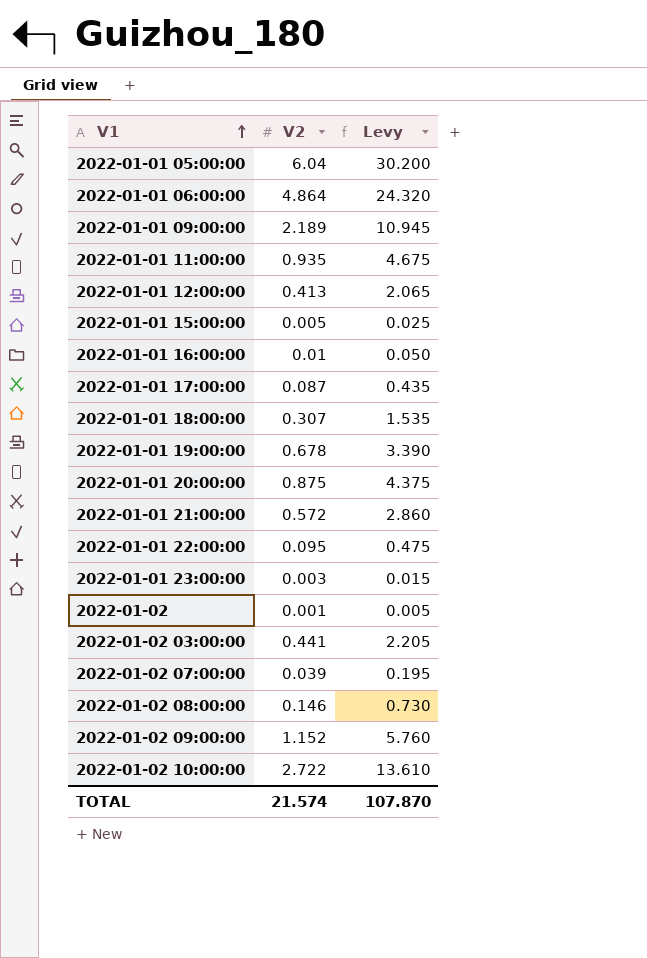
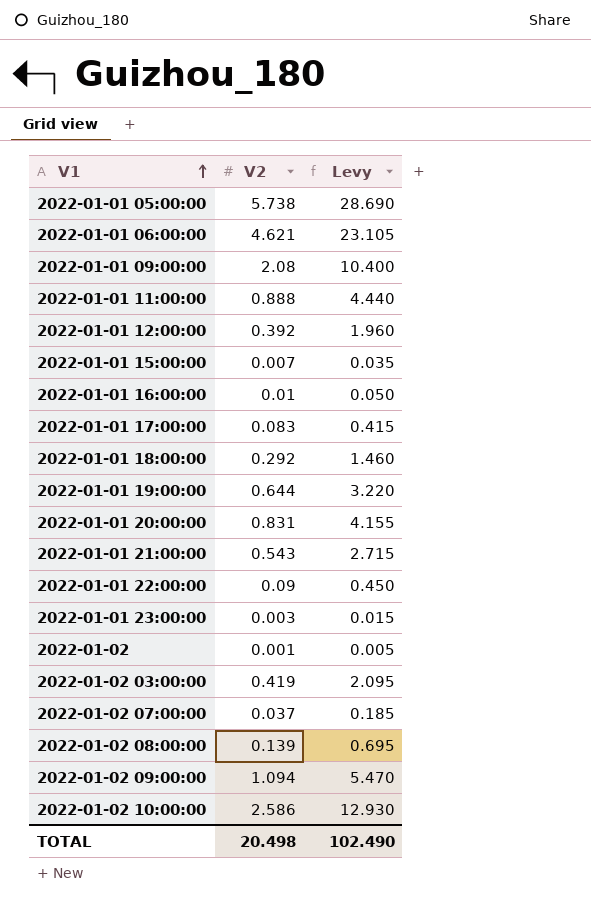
2022-01-01 05:00:00 | V2: 6.04 -> 5.738
2022-01-01 05:00:00 | Levy: 30.200 -> 28.690
2022-01-01 06:00:00 | V2: 4.864 -> 4.621
2022-01-01 06:00:00 | Levy: 24.320 -> 23.105
2022-01-01 09:00:00 | V2: 2.189 -> 2.08
2022-01-01 09:00:00 | Levy: 10.945 -> 10.400
2022-01-01 11:00:00 | V2: 0.935 -> 0.888
2022-01-01 11:00:00 | Levy: 4.675 -> 4.440
2022-01-01 12:00:00 | V2: 0.413 -> 0.392
2022-01-01 12:00:00 | Levy: 2.065 -> 1.960
2022-01-01 15:00:00 | V2: 0.005 -> 0.007
2022-01-01 15:00:00 | Levy: 0.025 -> 0.035
2022-01-01 17:00:00 | V2: 0.087 -> 0.083
2022-01-01 17:00:00 | Levy: 0.435 -> 0.415
2022-01-01 18:00:00 | V2: 0.307 -> 0.292
2022-01-01 18:00:00 | Levy: 1.535 -> 1.460
2022-01-01 19:00:00 | V2: 0.678 -> 0.644
2022-01-01 19:00:00 | Levy: 3.390 -> 3.220
2022-01-01 20:00:00 | V2: 0.875 -> 0.831
2022-01-01 20:00:00 | Levy: 4.375 -> 4.155
2022-01-01 21:00:00 | V2: 0.572 -> 0.543
2022-01-01 21:00:00 | Levy: 2.860 -> 2.715
2022-01-01 22:00:00 | V2: 0.095 -> 0.09
2022-01-01 22:00:00 | Levy: 0.475 -> 0.450
2022-01-02 03:00:00 | V2: 0.441 -> 0.419
2022-01-02 03:00:00 | Levy: 2.205 -> 2.095
2022-01-02 07:00:00 | V2: 0.039 -> 0.037
2022-01-02 07:00:00 | Levy: 0.195 -> 0.185
2022-01-02 08:00:00 | V2: 0.146 -> 0.139
2022-01-02 08:00:00 | Levy: 0.730 -> 0.695
2022-01-02 09:00:00 | V2: 1.152 -> 1.094
2022-01-02 09:00:00 | Levy: 5.760 -> 5.470
2022-01-02 10:00:00 | V2: 2.722 -> 2.586
2022-01-02 10:00:00 | Levy: 13.610 -> 12.930
TOTAL | V2: 21.574 -> 20.498
TOTAL | Levy: 107.870 -> 102.490

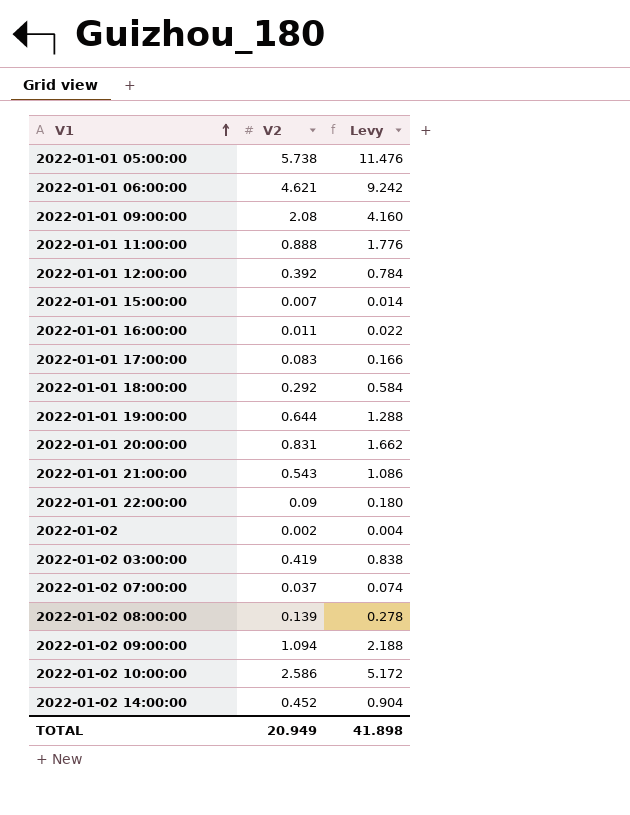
column Levy | formula: [V2] * 5 -> [V2] * 2
row 2022-01-01 23:00:00: 0.003 | 0.015 -> none
2022-01-01 16:00:00 | V2: 0.01 -> 0.011
2022-01-02 | V2: 0.001 -> 0.002
row 2022-01-02 14:00:00: none -> 0.452 | 0.904
TOTAL | V2: 20.498 -> 20.949
TOTAL | Levy: 102.490 -> 41.898

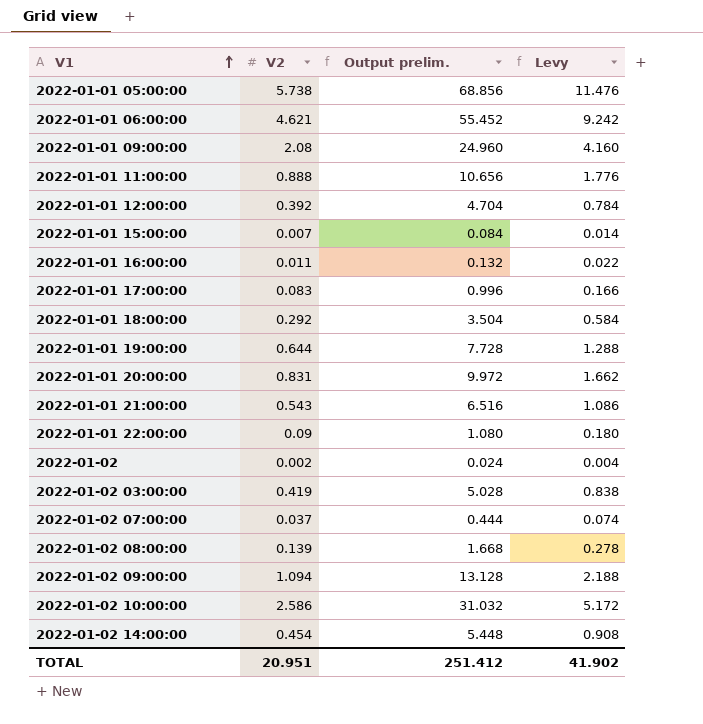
column Output prelim. | formula: none -> [V2] * 12
2022-01-02 14:00:00 | V2: 0.452 -> 0.454
2022-01-02 14:00:00 | Levy: 0.904 -> 0.908
TOTAL | V2: 20.949 -> 20.951
TOTAL | Levy: 41.898 -> 41.902

